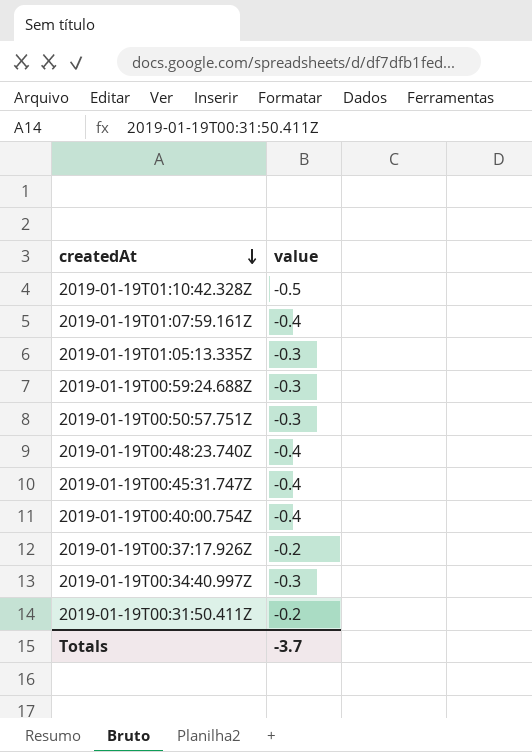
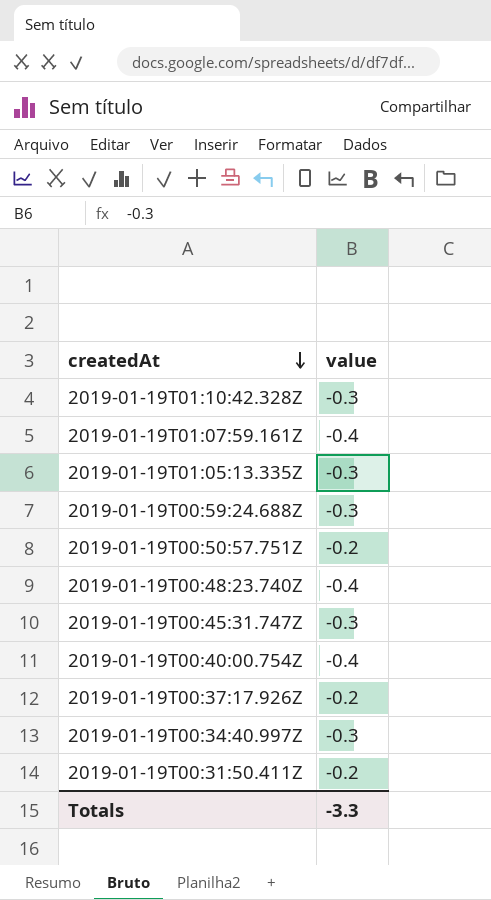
2019-01-19T01:10:42.328Z | value: -0.5 -> -0.3
2019-01-19T00:50:57.751Z | value: -0.3 -> -0.2
2019-01-19T00:45:31.747Z | value: -0.4 -> -0.3
Totals | value: -3.7 -> -3.3

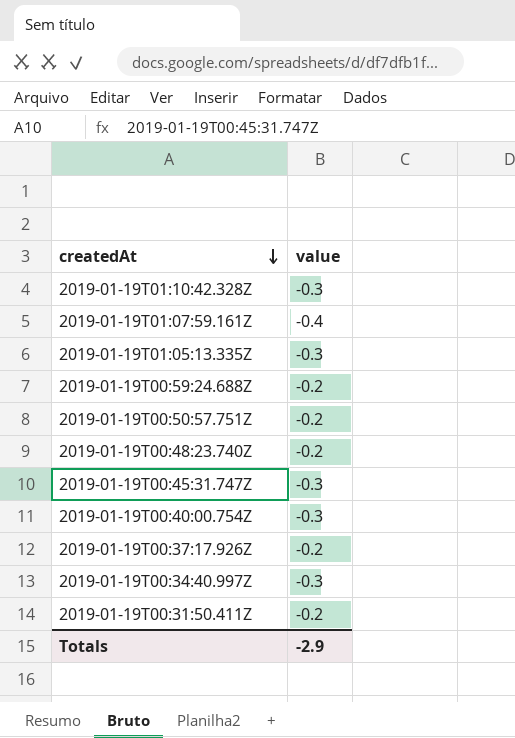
2019-01-19T00:59:24.688Z | value: -0.3 -> -0.2
2019-01-19T00:48:23.740Z | value: -0.4 -> -0.2
2019-01-19T00:40:00.754Z | value: -0.4 -> -0.3
Totals | value: -3.3 -> -2.9

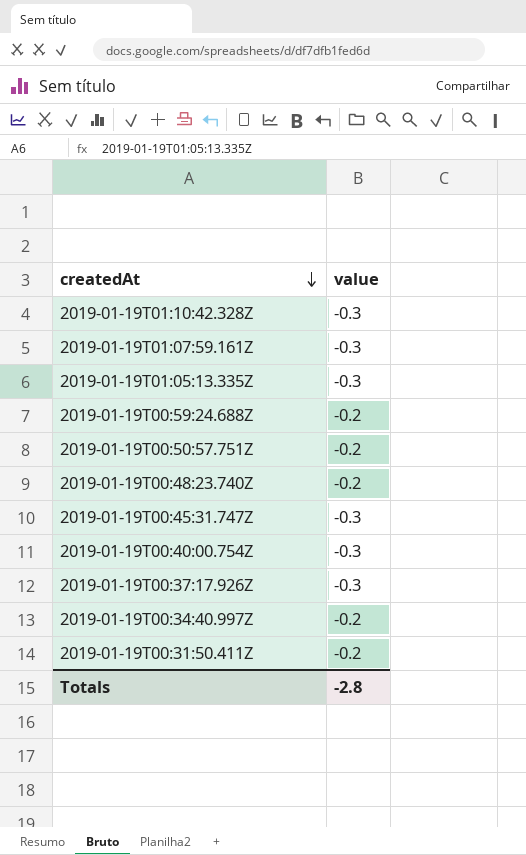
2019-01-19T01:07:59.161Z | value: -0.4 -> -0.3
2019-01-19T00:37:17.926Z | value: -0.2 -> -0.3
2019-01-19T00:34:40.997Z | value: -0.3 -> -0.2
Totals | value: -2.9 -> -2.8

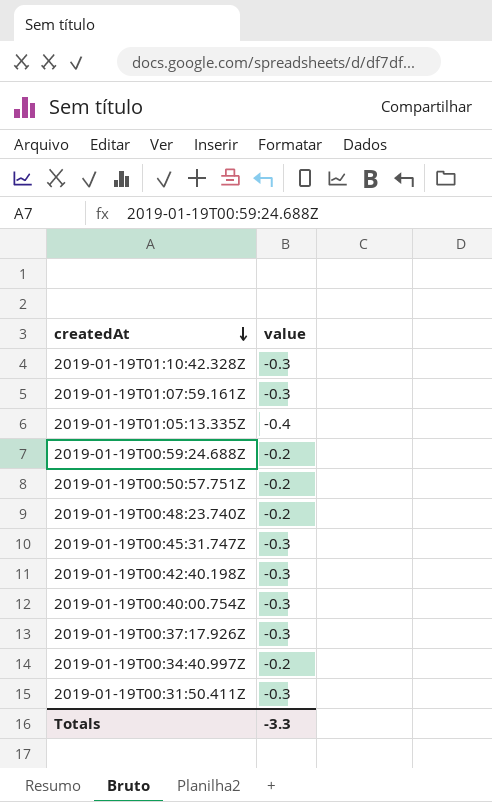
2019-01-19T01:05:13.335Z | value: -0.3 -> -0.4
row 2019-01-19T00:42:40.198Z: none -> -0.3
2019-01-19T00:31:50.411Z | value: -0.2 -> -0.3
Totals | value: -2.8 -> -3.3

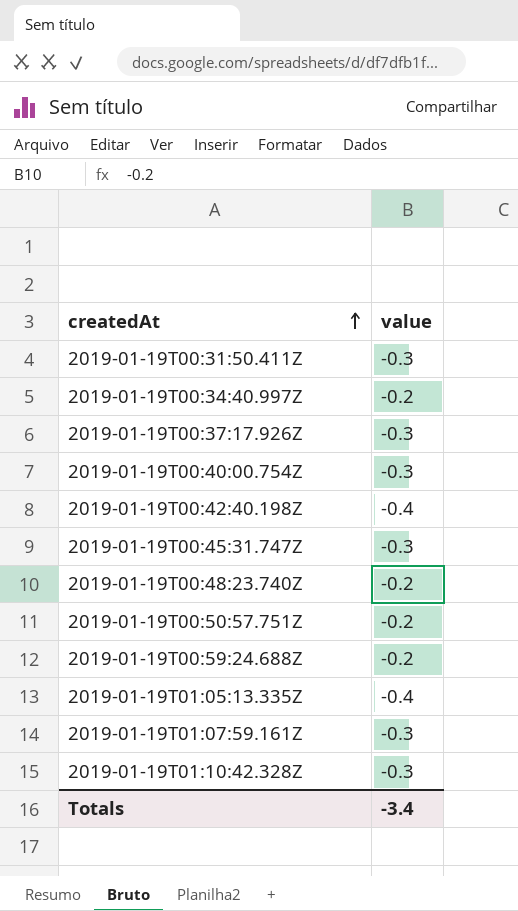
row order: createdAt descending -> createdAt ascending
2019-01-19T00:42:40.198Z | value: -0.3 -> -0.4
Totals | value: -3.3 -> -3.4

